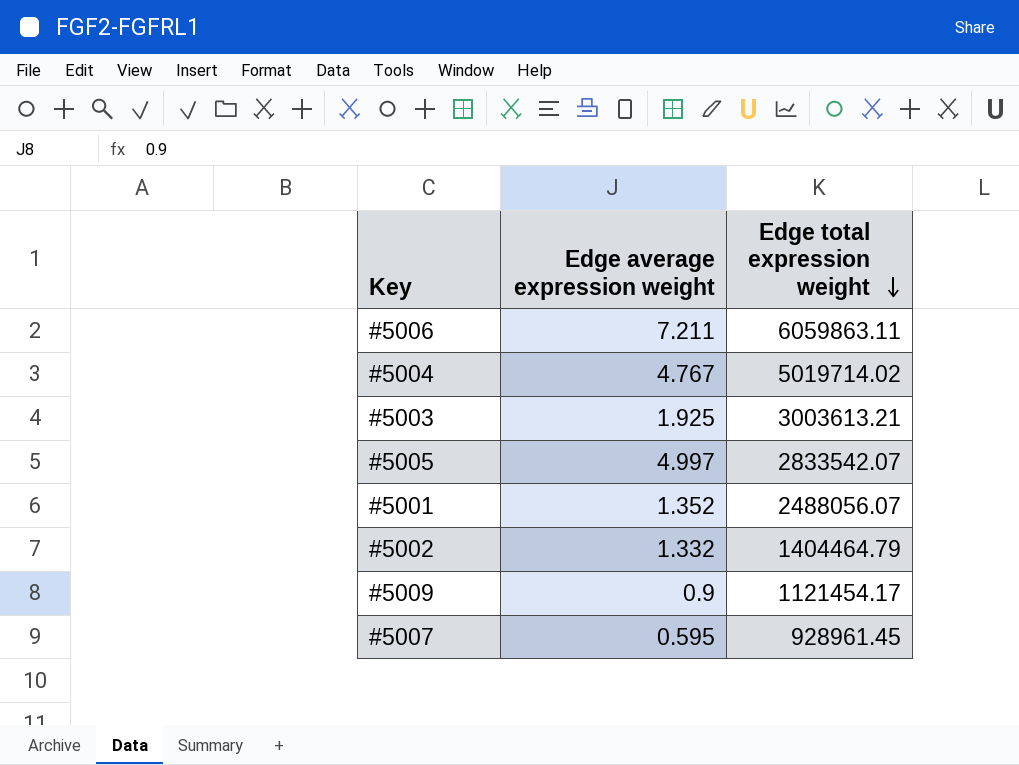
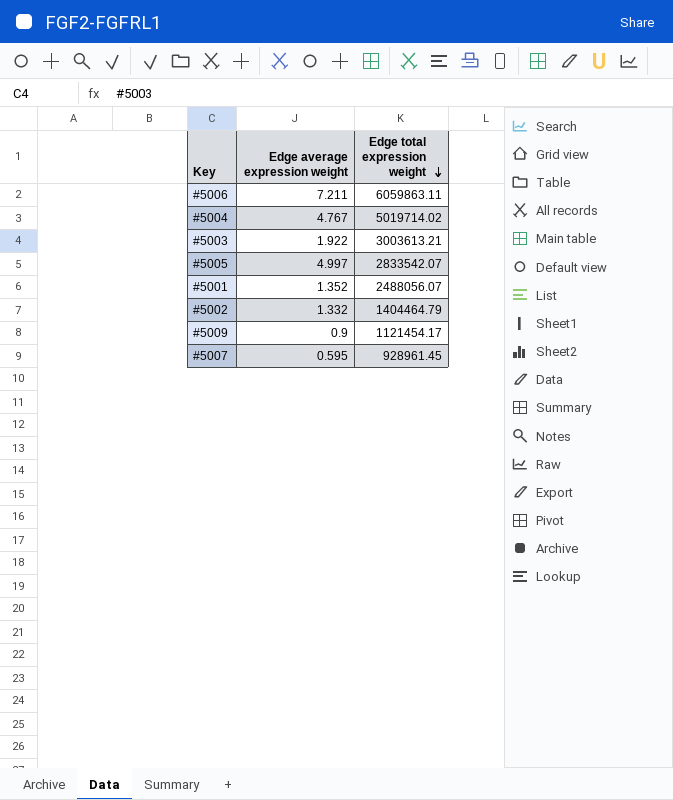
#5003 | Edge average expression weight: 1.925 -> 1.922

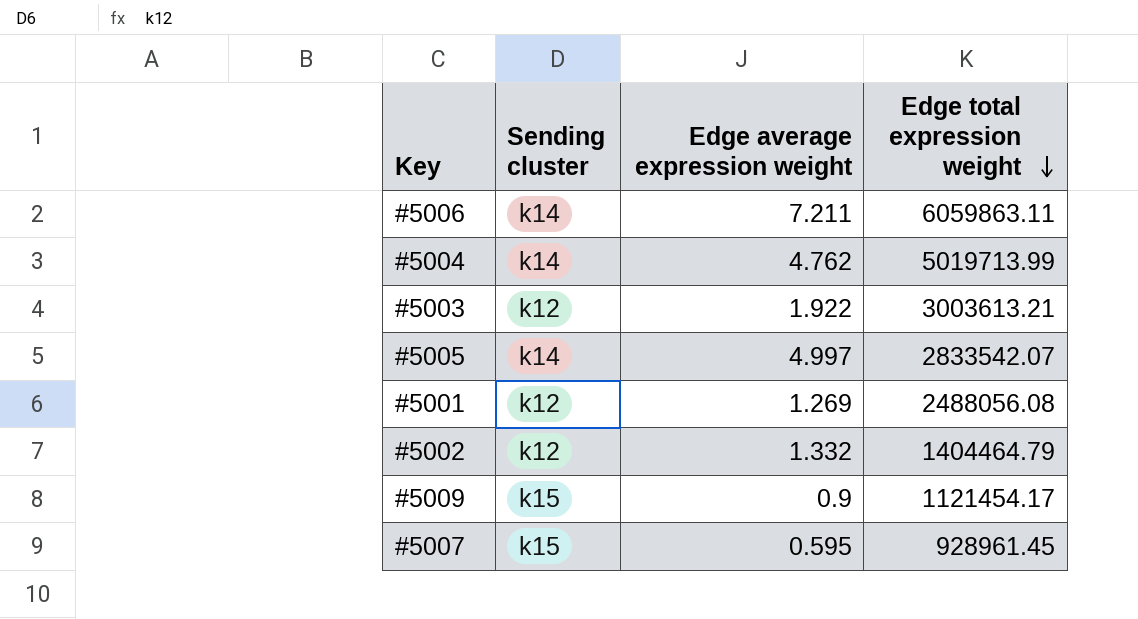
column Sending cluster | position: none -> 2
#5004 | Edge average expression weight: 4.767 -> 4.762
#5004 | Edge total expression weight: 5019714.02 -> 5019713.99
#5001 | Edge average expression weight: 1.352 -> 1.269
#5001 | Edge total expression weight: 2488056.07 -> 2488056.08

